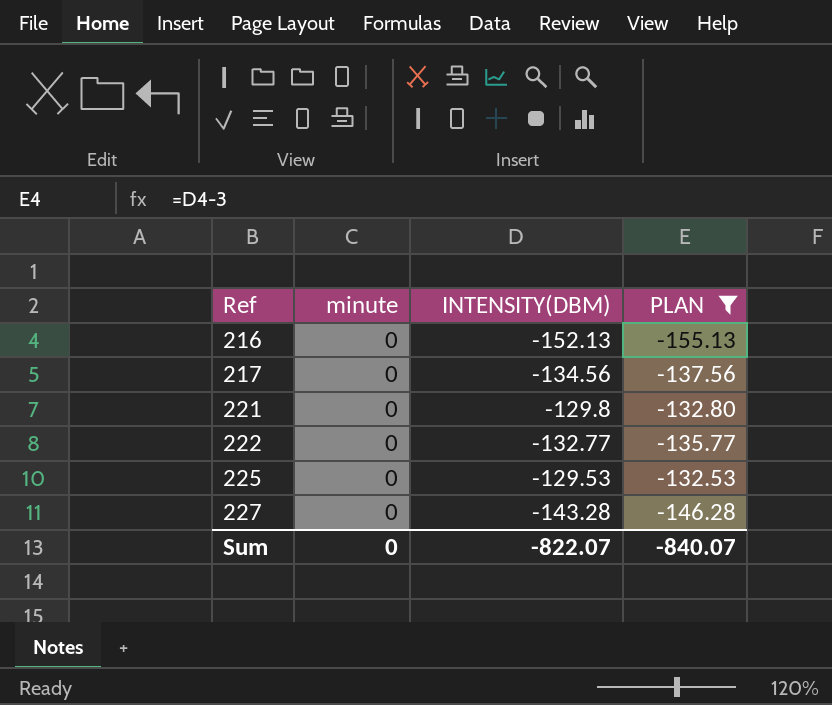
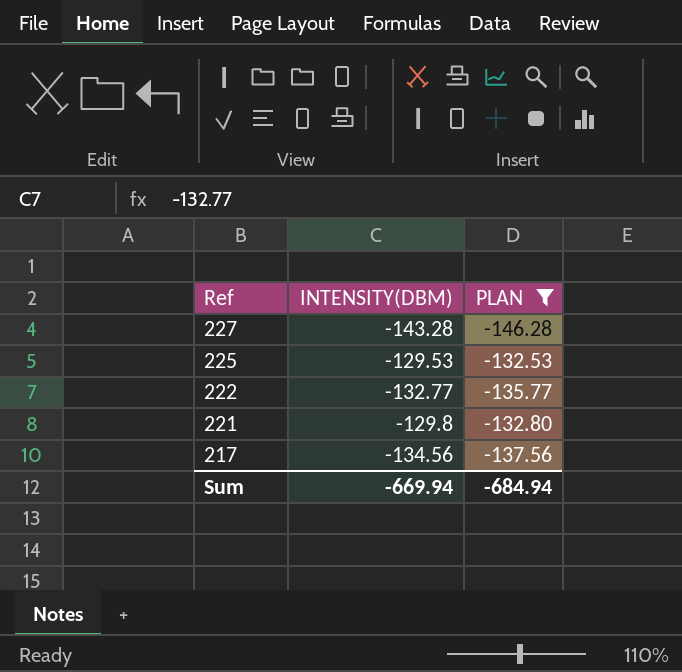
row order: Ref ascending -> Ref descending
column minute | position: 2 -> none
row 216: 0 | -152.13 | -155.13 -> none
Sum | INTENSITY(DBM): -822.07 -> -669.94
Sum | PLAN: -840.07 -> -684.94

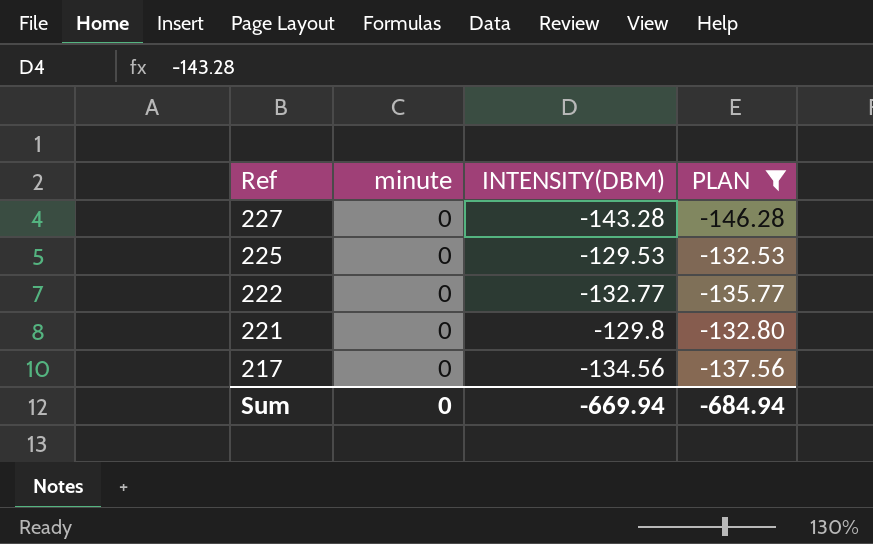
column minute | position: none -> 2

